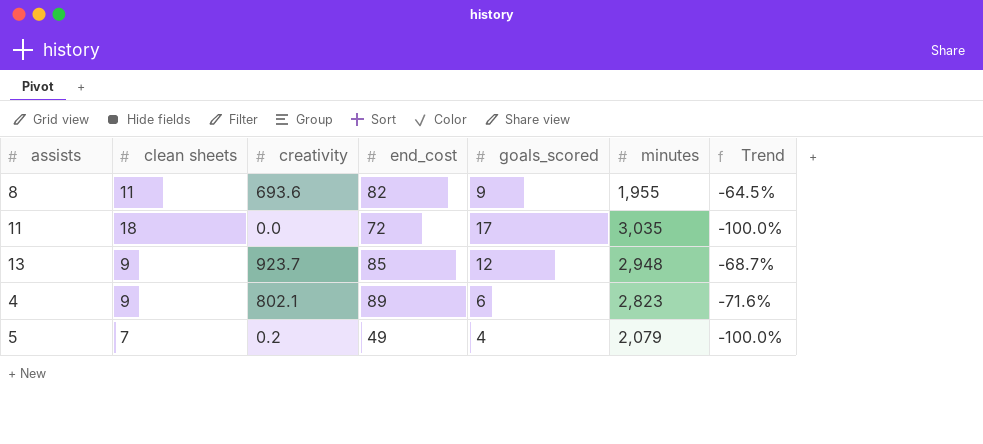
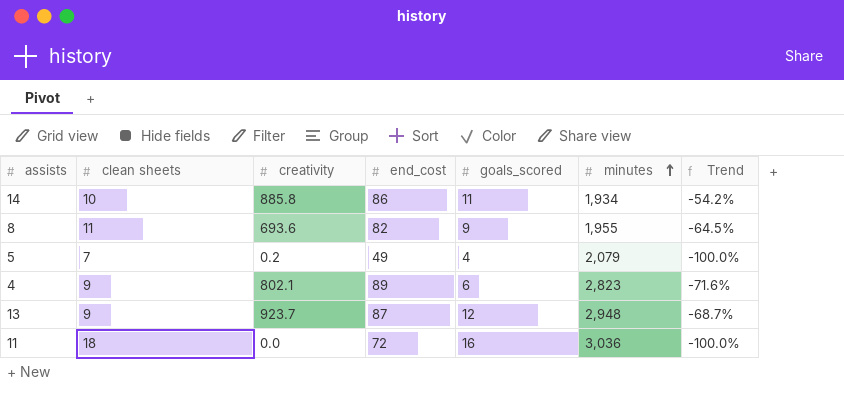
row order: none -> minutes ascending
row 14: none -> 10 | 885.8 | 86 | 11 | 1,934 | -54.2%
13 | end_cost: 85 -> 87
11 | goals_scored: 17 -> 16
11 | minutes: 3,035 -> 3,036

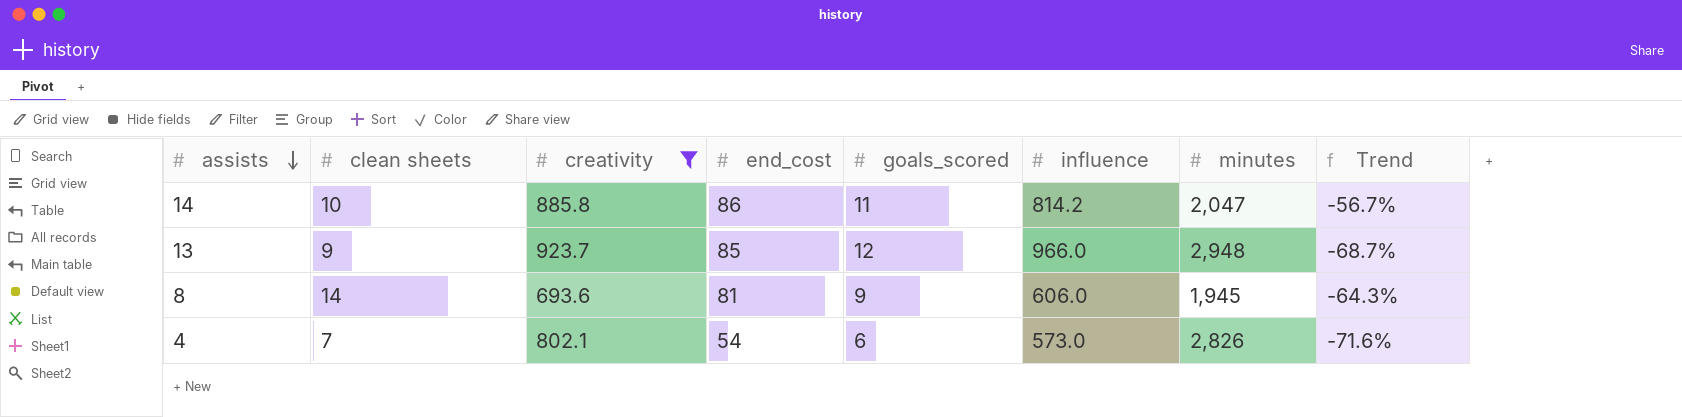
filter: none -> creativity >= 693.6
row order: minutes ascending -> assists descending
column influence | position: none -> 6
14 | minutes: 1,934 -> 2,047
14 | Trend: -54.2% -> -56.7%
13 | end_cost: 87 -> 85
8 | clean sheets: 11 -> 14
8 | end_cost: 82 -> 81
8 | minutes: 1,955 -> 1,945
8 | Trend: -64.5% -> -64.3%
4 | clean sheets: 9 -> 7
4 | end_cost: 89 -> 54
4 | minutes: 2,823 -> 2,826

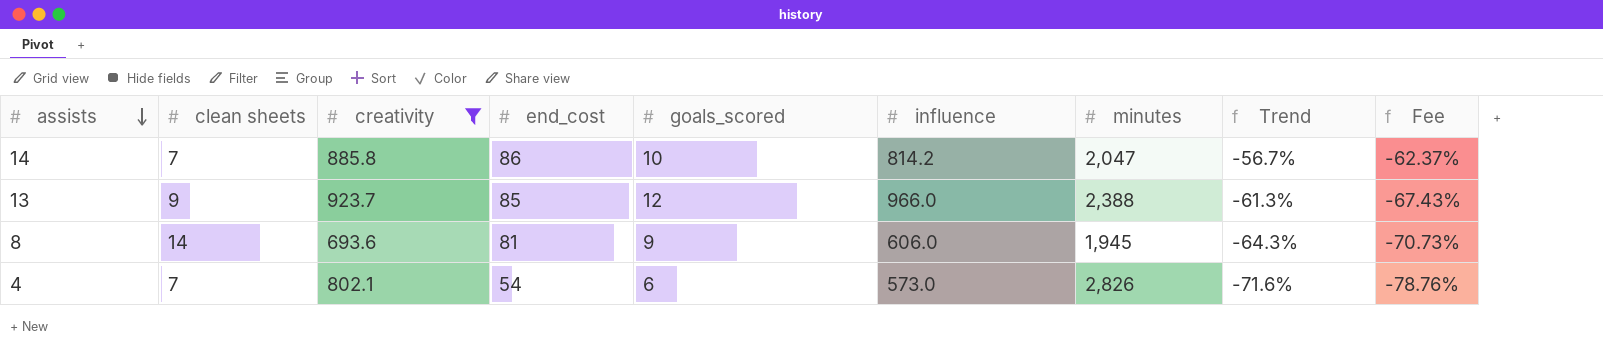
column Fee | formula: none -> [Trend] * 1.1
14 | clean sheets: 10 -> 7
14 | goals_scored: 11 -> 10
13 | minutes: 2,948 -> 2,388
13 | Trend: -68.7% -> -61.3%

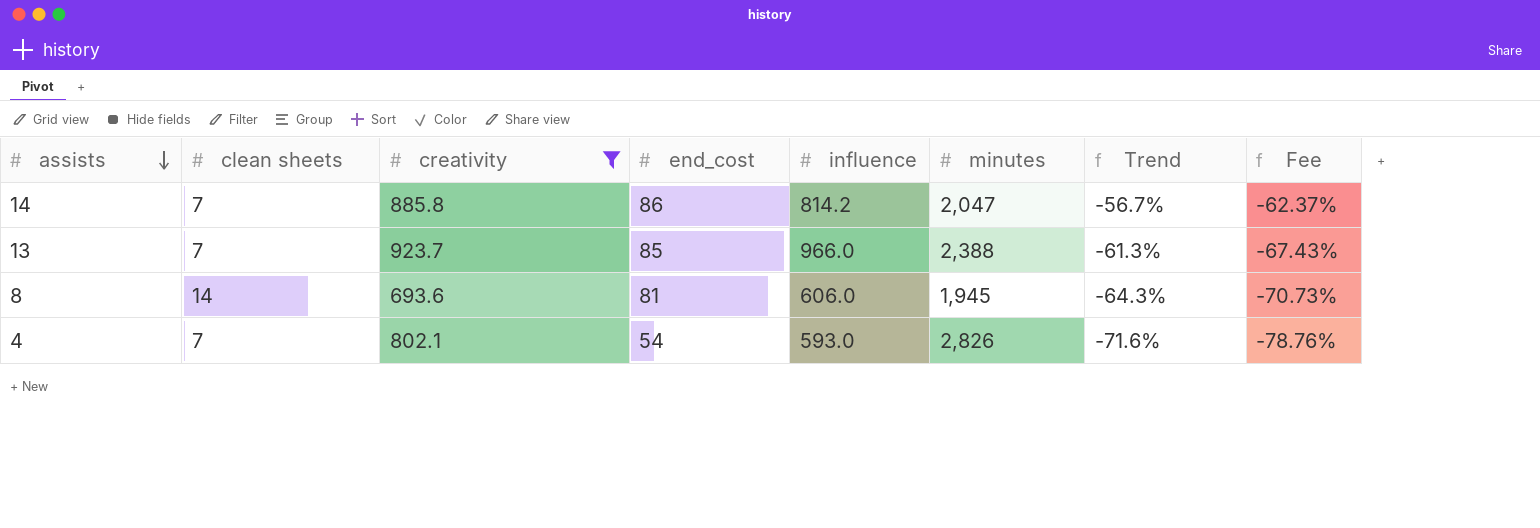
column goals_scored | position: 5 -> none
13 | clean sheets: 9 -> 7
4 | influence: 573.0 -> 593.0

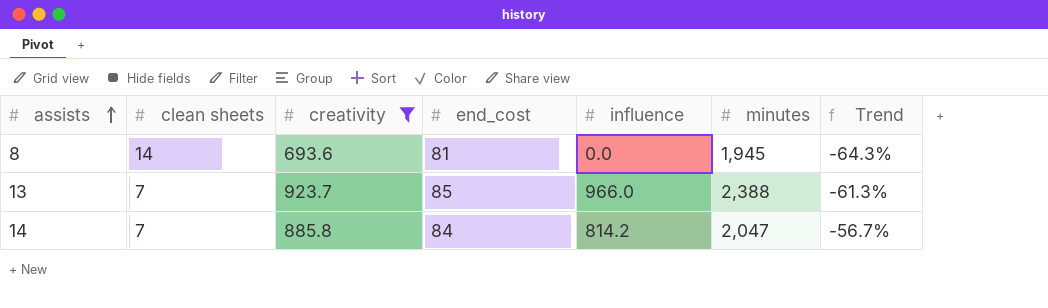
row order: assists descending -> assists ascending
column Fee | formula: [Trend] * 1.1 -> none
row 4: 7 | 802.1 | 54 | 593.0 | 2,826 | -71.6% | -78.76% -> none
8 | influence: 606.0 -> 0.0
14 | end_cost: 86 -> 84

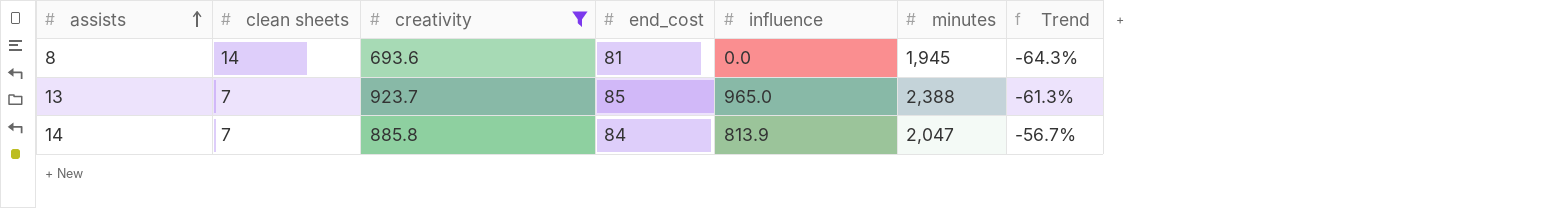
13 | influence: 966.0 -> 965.0
14 | influence: 814.2 -> 813.9

